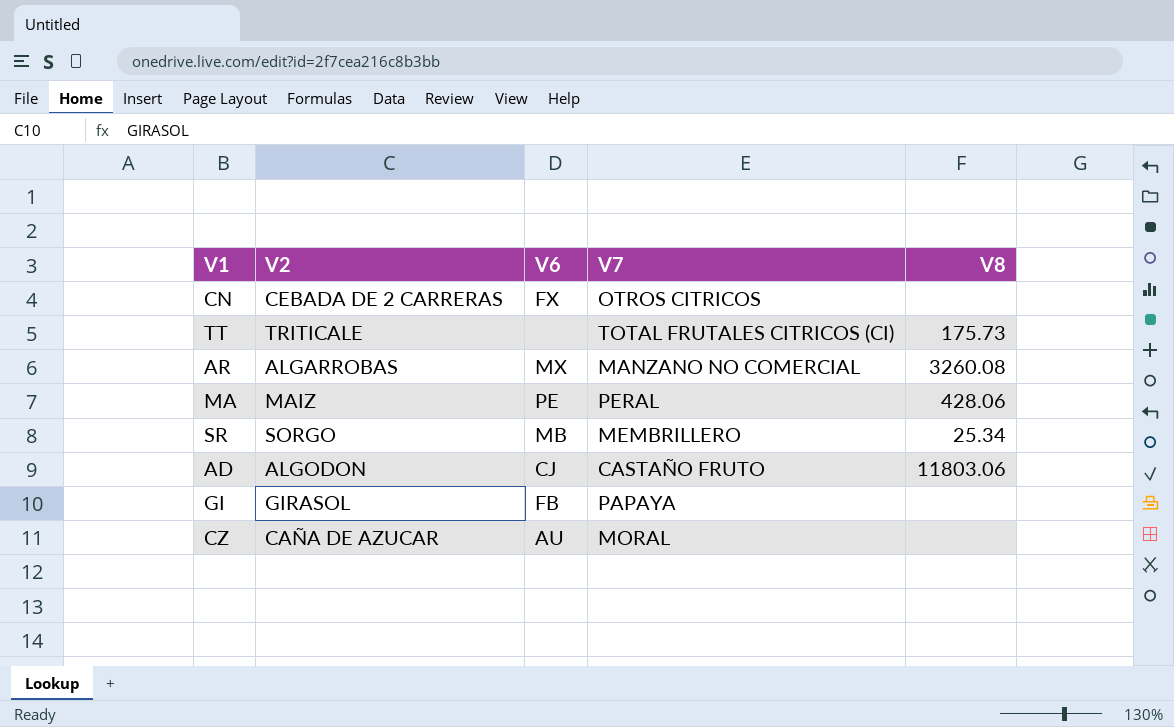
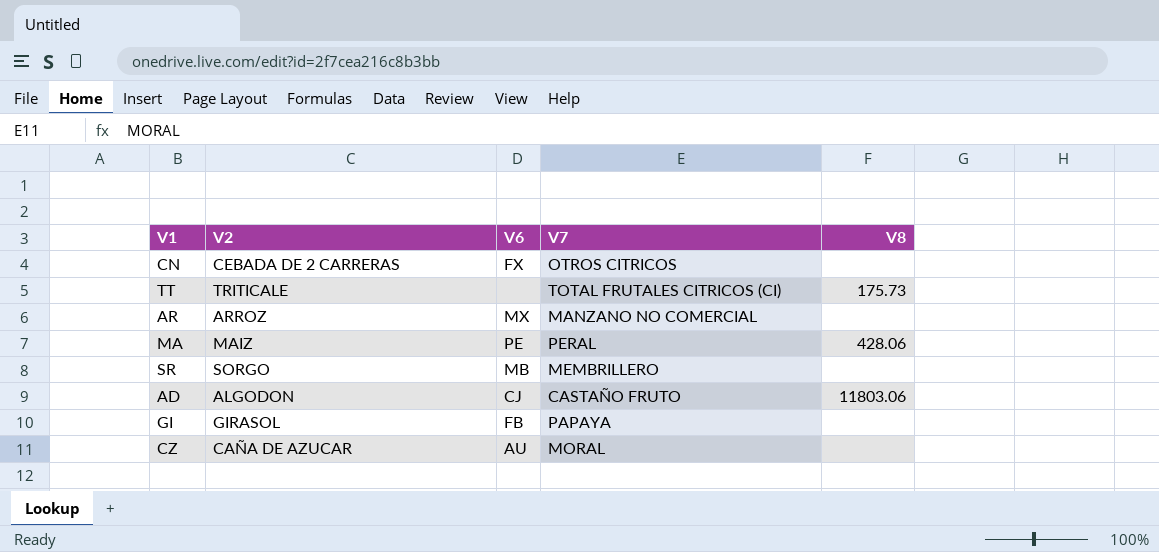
AR | V2: ALGARROBAS -> ARROZ
AR | V8: 3260.08 -> none
SR | V8: 25.34 -> none

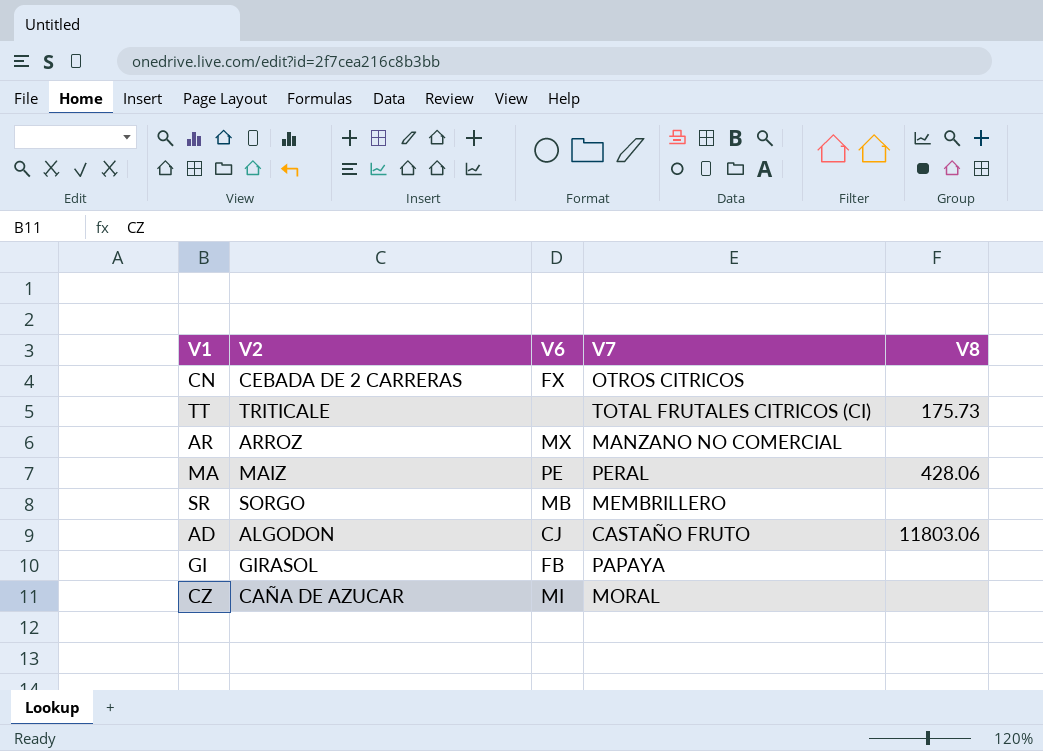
CZ | V6: AU -> MI

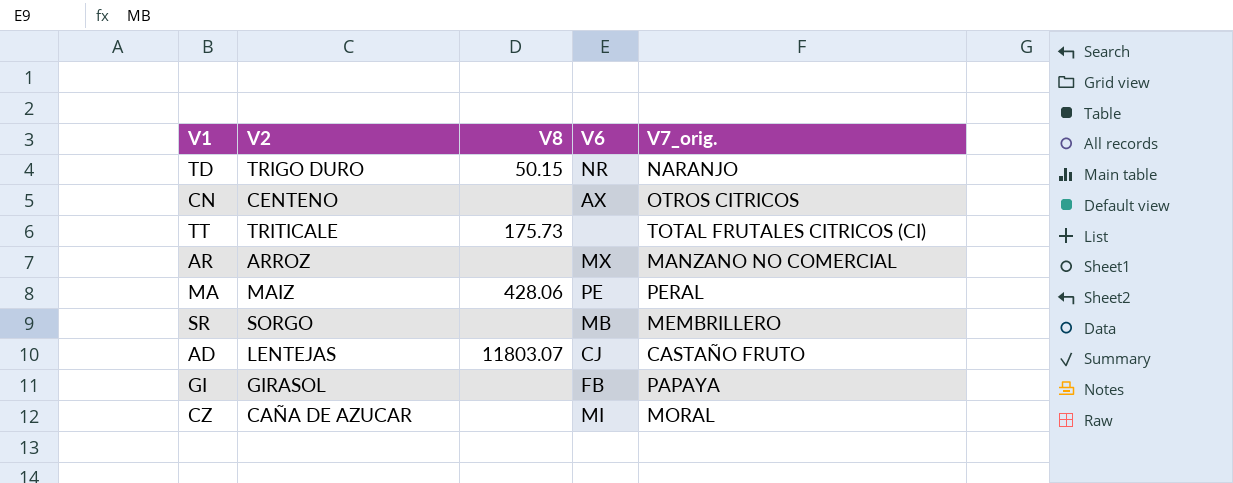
column V8 | position: 5 -> 3
column name: V7 -> V7_orig.
row TD: none -> TRIGO DURO | 50.15 | NR | NARANJO
CN | V2: CEBADA DE 2 CARRERAS -> CENTENO
CN | V6: FX -> AX
AD | V2: ALGODON -> LENTEJAS
AD | V8: 11803.06 -> 11803.07

